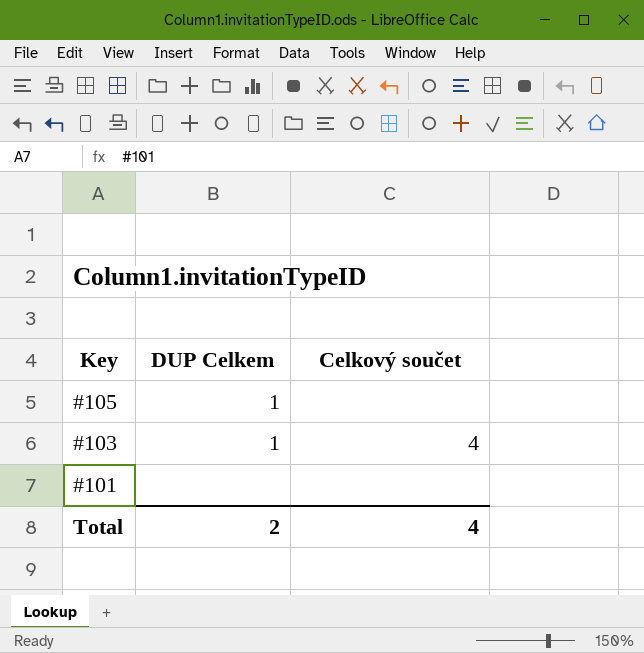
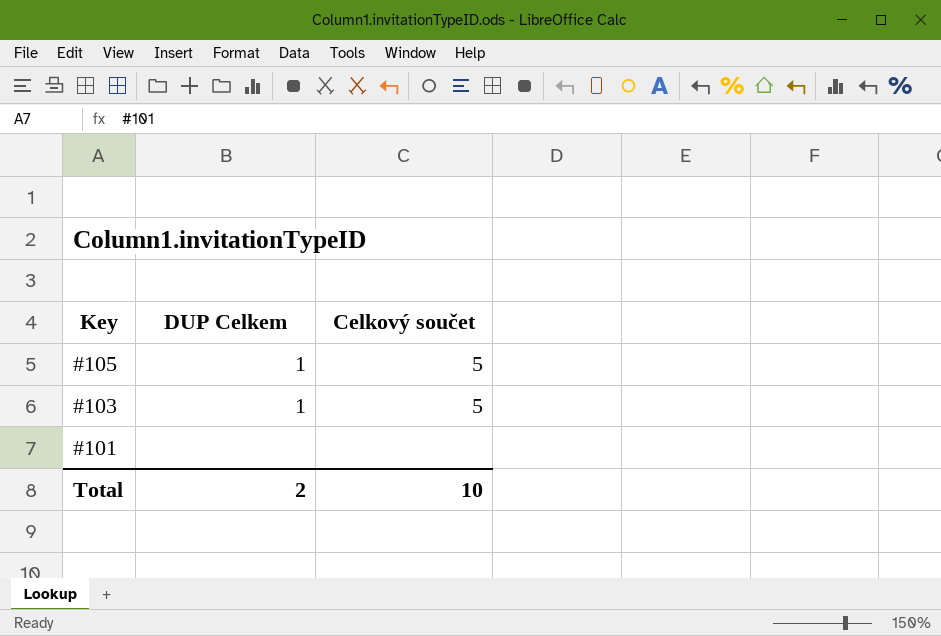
#105 | Celkový součet: none -> 5
#103 | Celkový součet: 4 -> 5
Total | Celkový součet: 4 -> 10

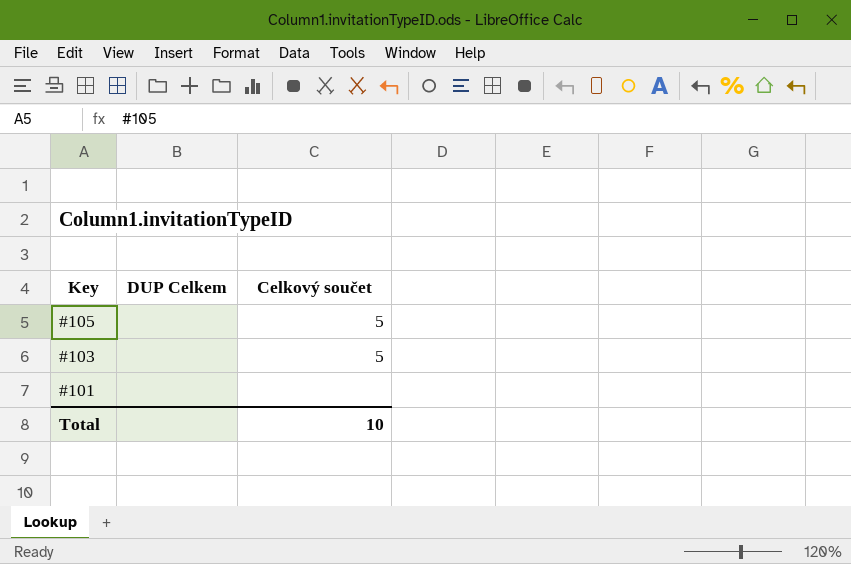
#105 | DUP Celkem: 1 -> none
#103 | DUP Celkem: 1 -> none
Total | DUP Celkem: 2 -> none

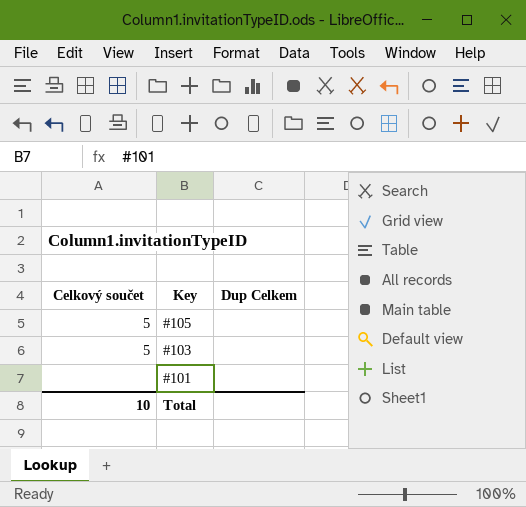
column Celkový součet | position: 3 -> 1
column name: DUP Celkem -> Dup Celkem

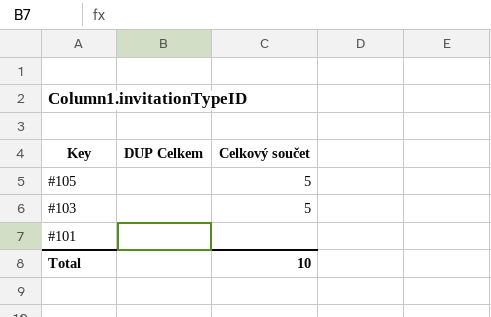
column name: Dup Celkem -> DUP Celkem
column Celkový součet | position: 1 -> 3

